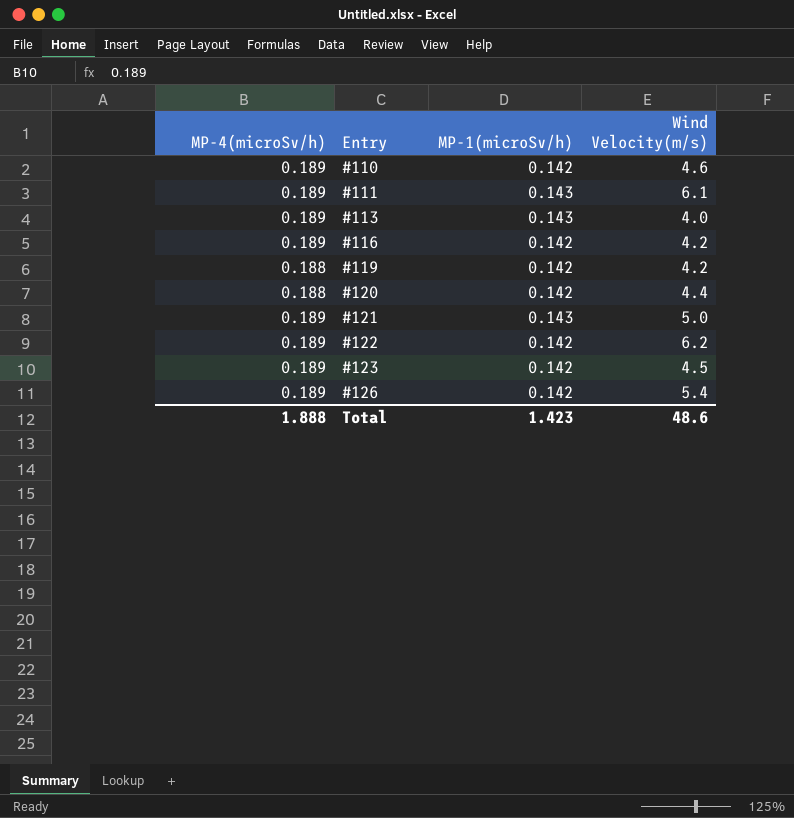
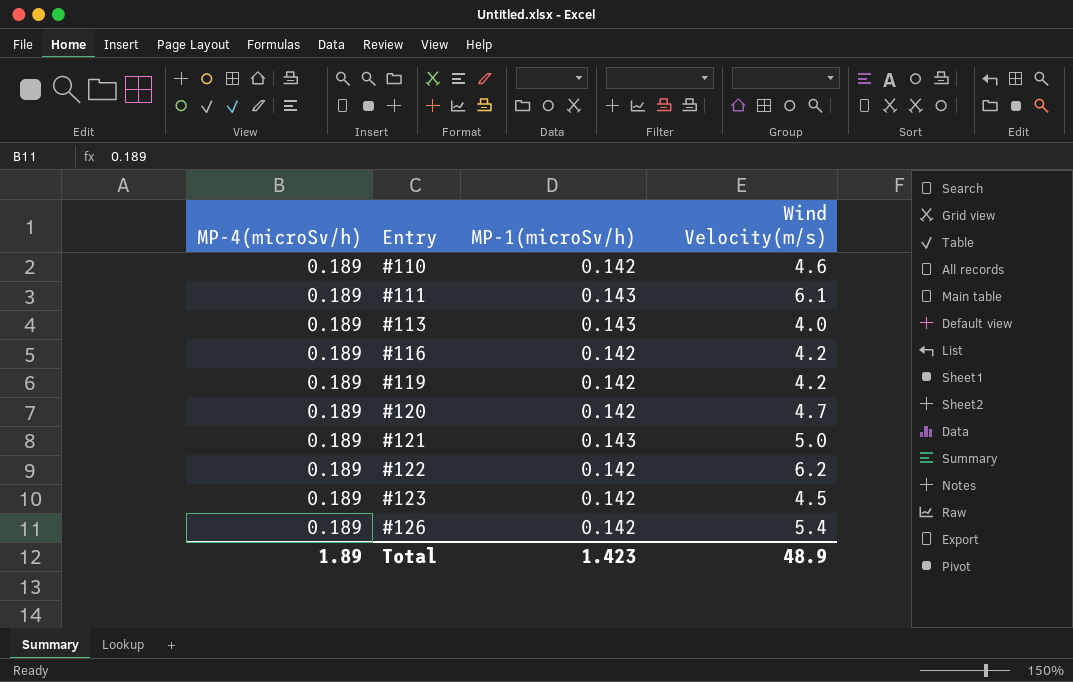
#119 | MP-4(microSv/h): 0.188 -> 0.189
#120 | MP-4(microSv/h): 0.188 -> 0.189
#120 | Wind Velocity(m/s): 4.4 -> 4.7
Total | MP-4(microSv/h): 1.888 -> 1.89
Total | Wind Velocity(m/s): 48.6 -> 48.9

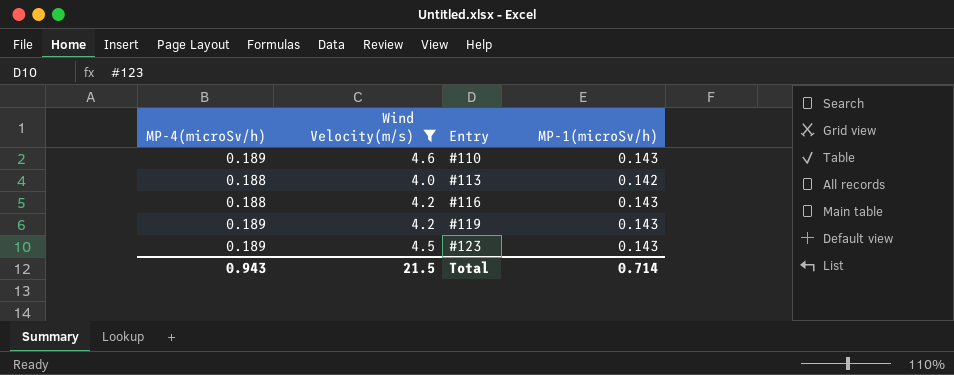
filter: none -> Wind Velocity(m/s) <= 4.6
column Wind Velocity(m/s) | position: 4 -> 2
#110 | MP-1(microSv/h): 0.142 -> 0.143
#113 | MP-4(microSv/h): 0.189 -> 0.188
#113 | MP-1(microSv/h): 0.143 -> 0.142
#116 | MP-4(microSv/h): 0.189 -> 0.188
#116 | MP-1(microSv/h): 0.142 -> 0.143
#119 | MP-1(microSv/h): 0.142 -> 0.143
#123 | MP-1(microSv/h): 0.142 -> 0.143
Total | MP-4(microSv/h): 1.89 -> 0.943
Total | Wind Velocity(m/s): 48.9 -> 21.5
Total | MP-1(microSv/h): 1.423 -> 0.714

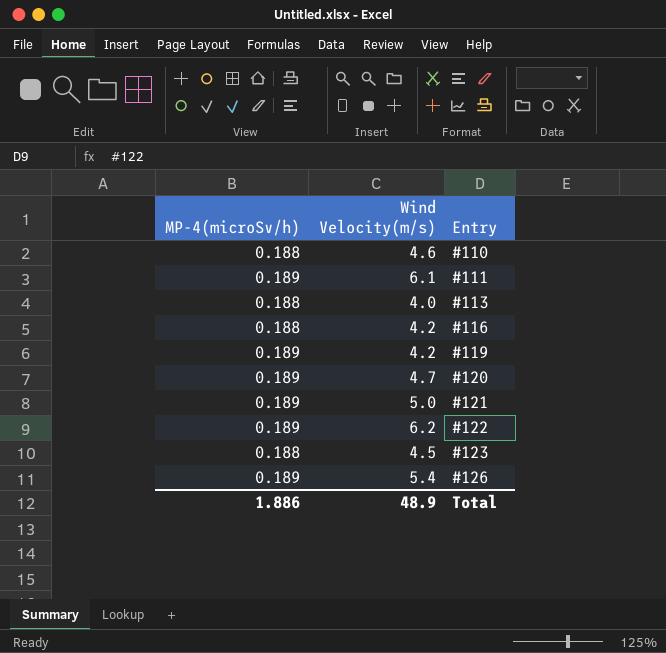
filter: Wind Velocity(m/s) <= 4.6 -> none
column MP-1(microSv/h) | position: 4 -> none
#110 | MP-4(microSv/h): 0.189 -> 0.188
#123 | MP-4(microSv/h): 0.189 -> 0.188
Total | MP-4(microSv/h): 0.943 -> 1.886
Total | Wind Velocity(m/s): 21.5 -> 48.9

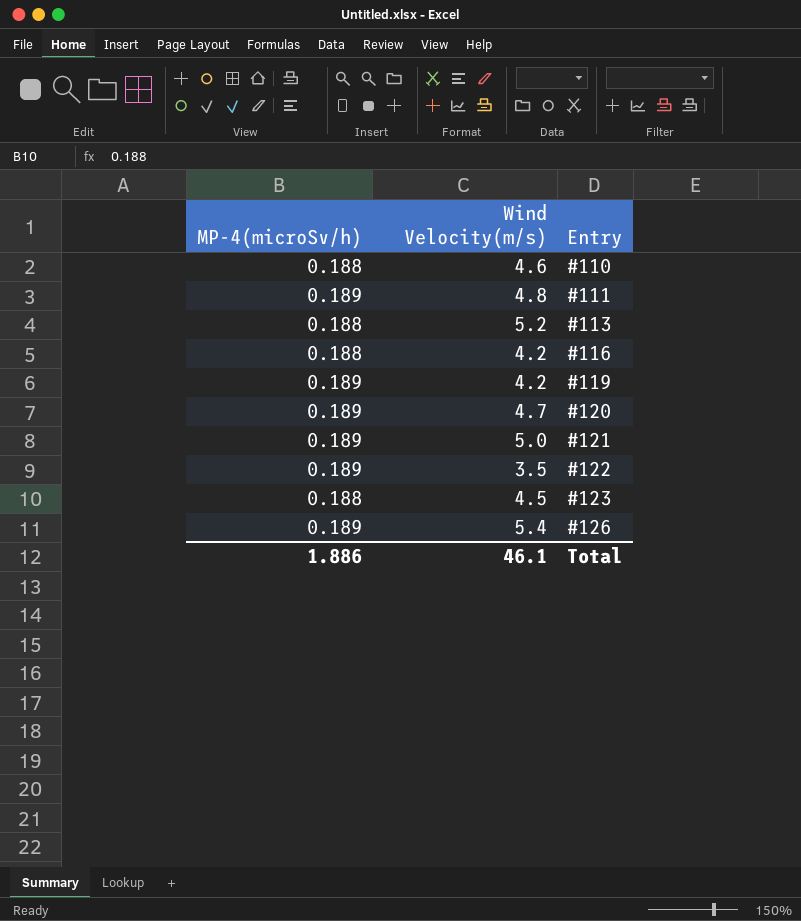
#111 | Wind Velocity(m/s): 6.1 -> 4.8
#113 | Wind Velocity(m/s): 4.0 -> 5.2
#122 | Wind Velocity(m/s): 6.2 -> 3.5
Total | Wind Velocity(m/s): 48.9 -> 46.1

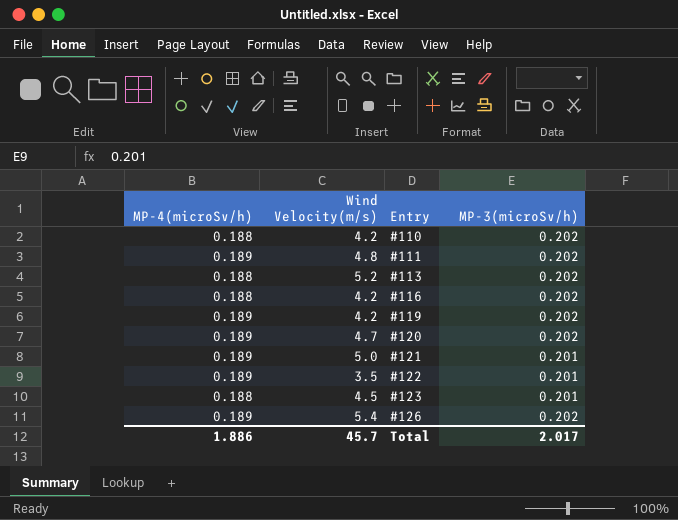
column MP-3(microSv/h) | position: none -> 4
#110 | Wind Velocity(m/s): 4.6 -> 4.2
Total | Wind Velocity(m/s): 46.1 -> 45.7

